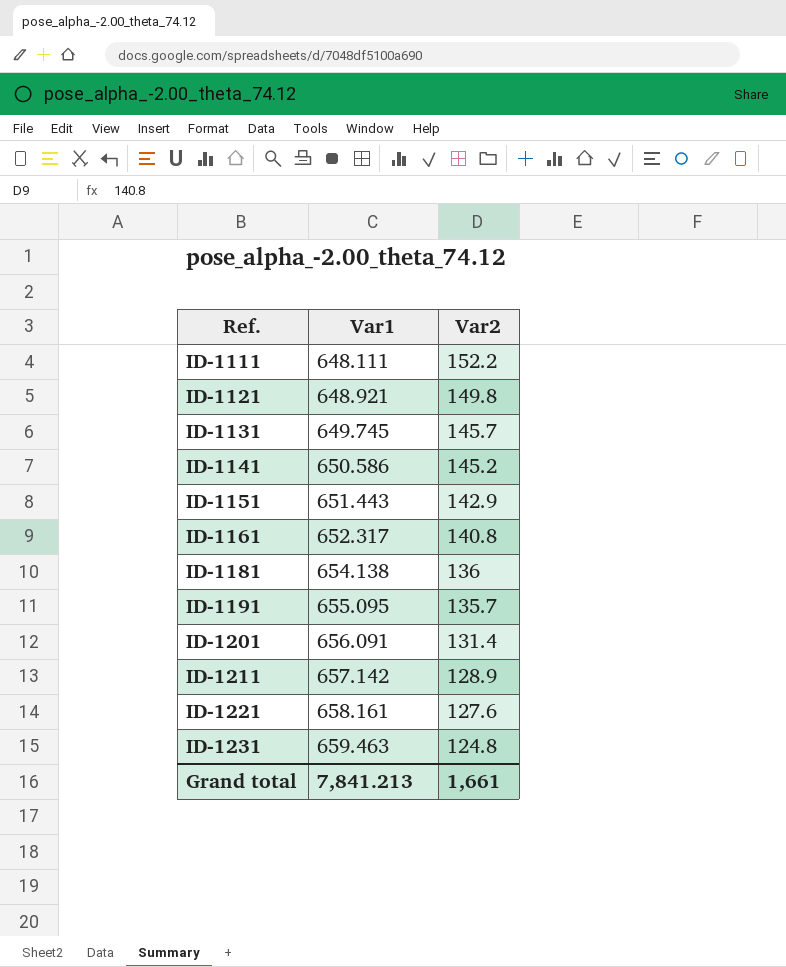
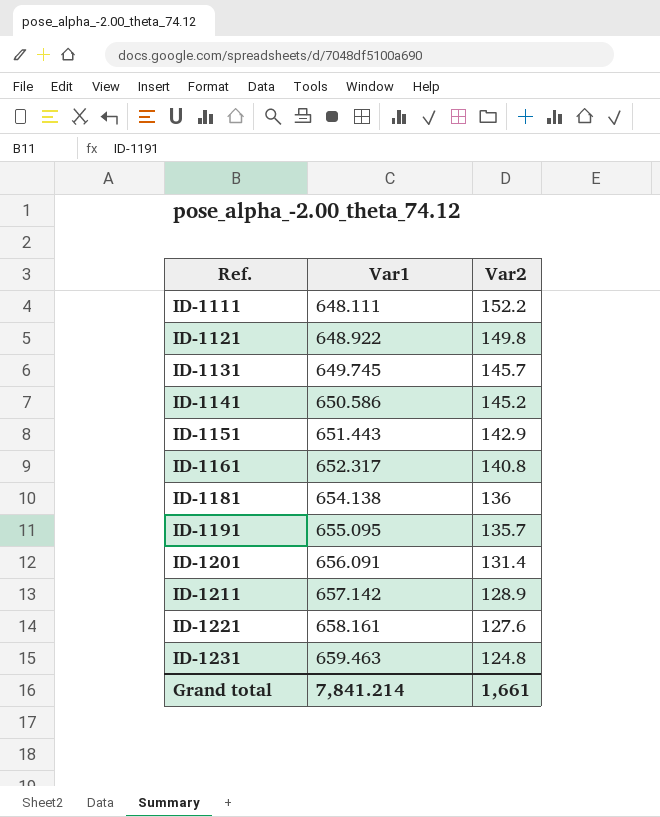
ID-1121 | Var1: 648.921 -> 648.922
Grand total | Var1: 7,841.213 -> 7,841.214

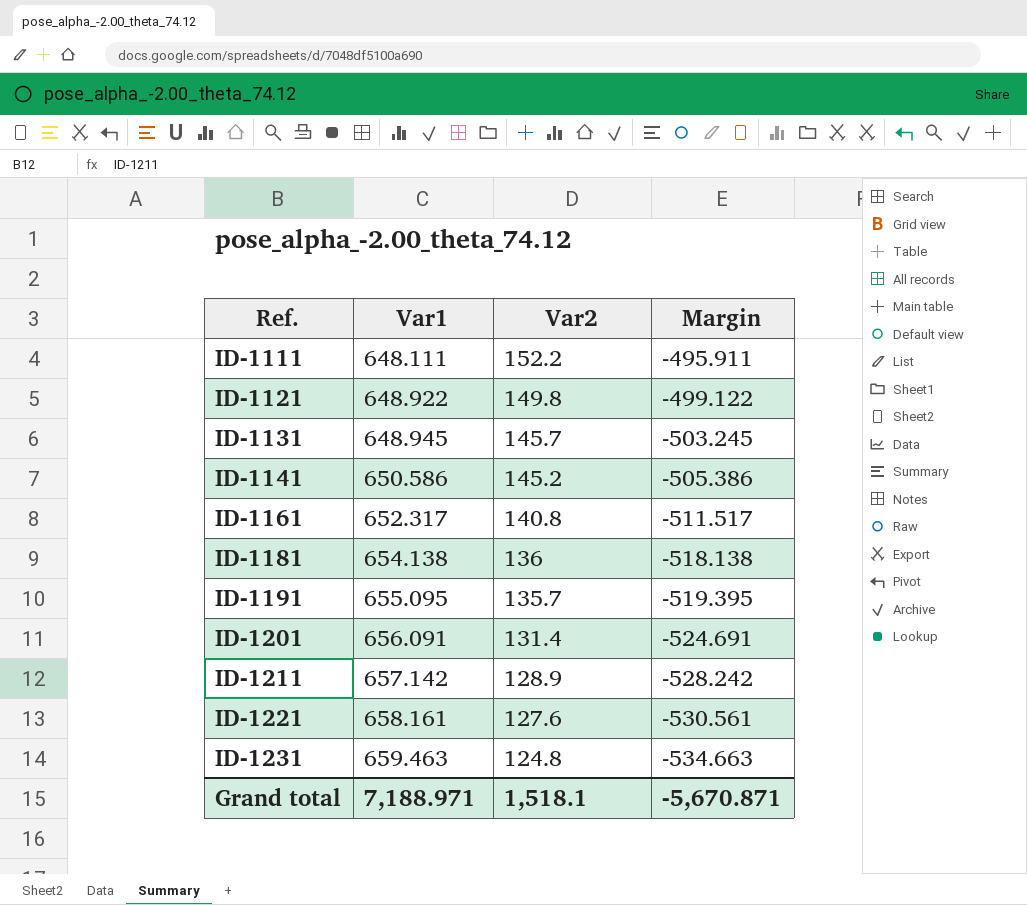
column Margin | formula: none -> [Var2] - [Var1]
row ID-1151: 651.443 | 142.9 -> none
ID-1131 | Var1: 649.745 -> 648.945
Grand total | Var1: 7,841.214 -> 7,188.971
Grand total | Var2: 1,661 -> 1,518.1

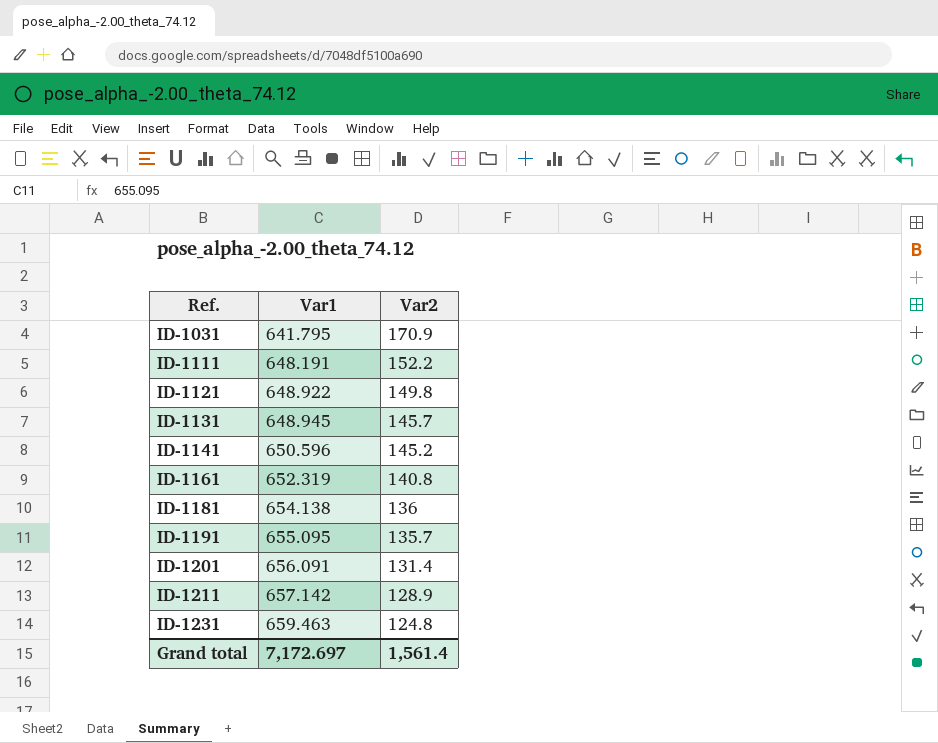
column Margin | formula: [Var2] - [Var1] -> none
row ID-1221: 658.161 | 127.6 | -530.561 -> none
row ID-1031: none -> 641.795 | 170.9
ID-1111 | Var1: 648.111 -> 648.191
ID-1141 | Var1: 650.586 -> 650.596
ID-1161 | Var1: 652.317 -> 652.319
Grand total | Var1: 7,188.971 -> 7,172.697
Grand total | Var2: 1,518.1 -> 1,561.4

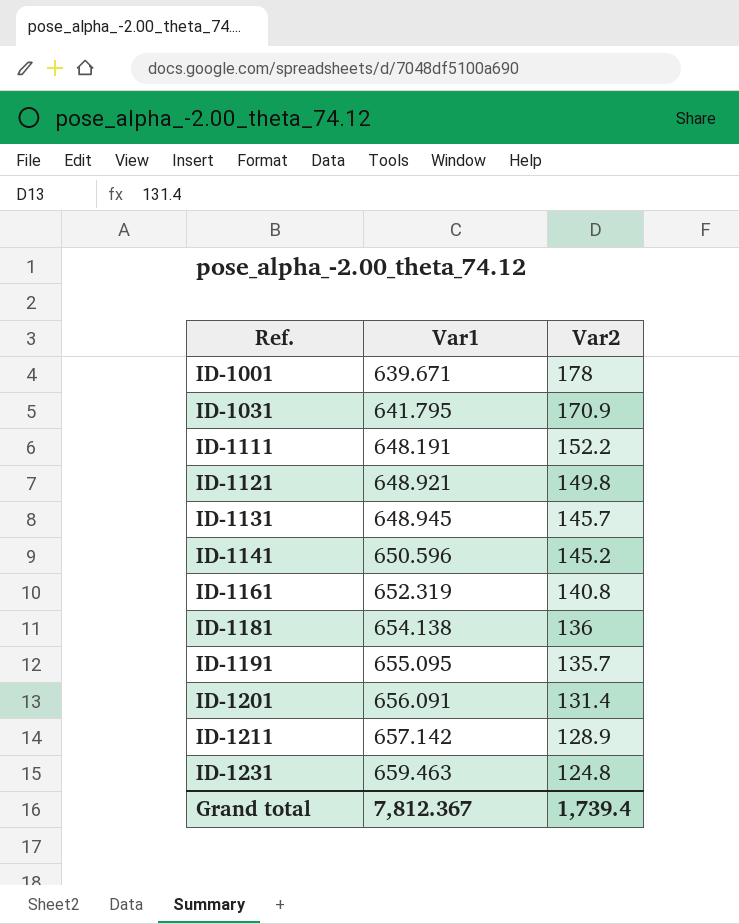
row ID-1001: none -> 639.671 | 178
ID-1121 | Var1: 648.922 -> 648.921
Grand total | Var1: 7,172.697 -> 7,812.367
Grand total | Var2: 1,561.4 -> 1,739.4

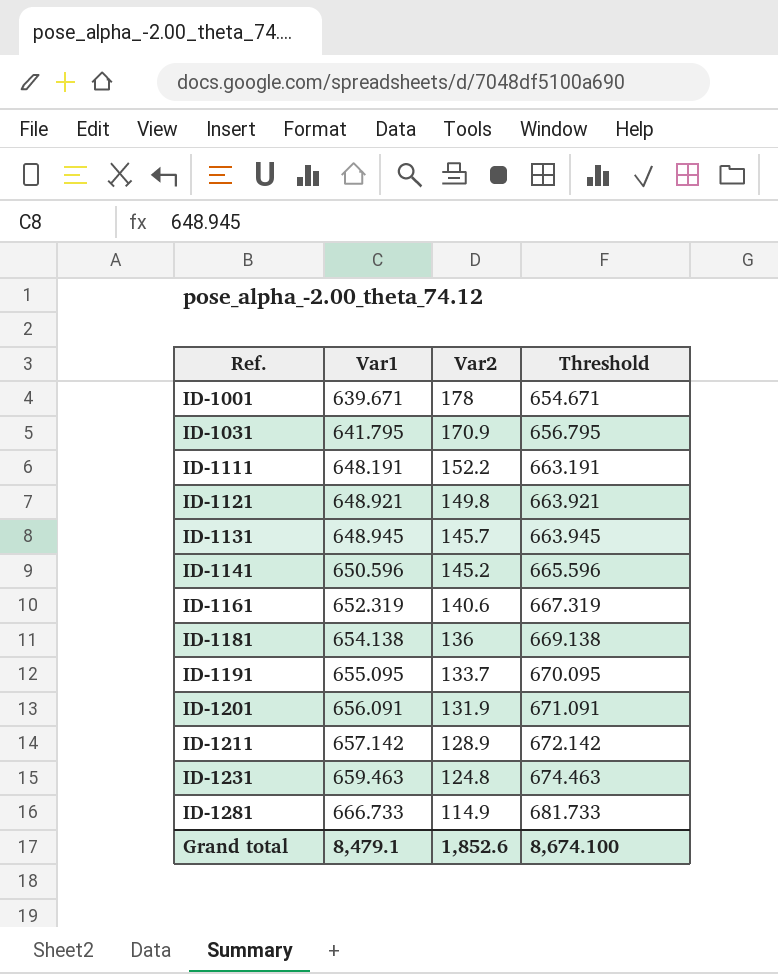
column Threshold | formula: none -> [Var1] + 15
ID-1161 | Var2: 140.8 -> 140.6
ID-1191 | Var2: 135.7 -> 133.7
ID-1201 | Var2: 131.4 -> 131.9
row ID-1281: none -> 666.733 | 114.9 | 681.733
Grand total | Var1: 7,812.367 -> 8,479.1
Grand total | Var2: 1,739.4 -> 1,852.6

